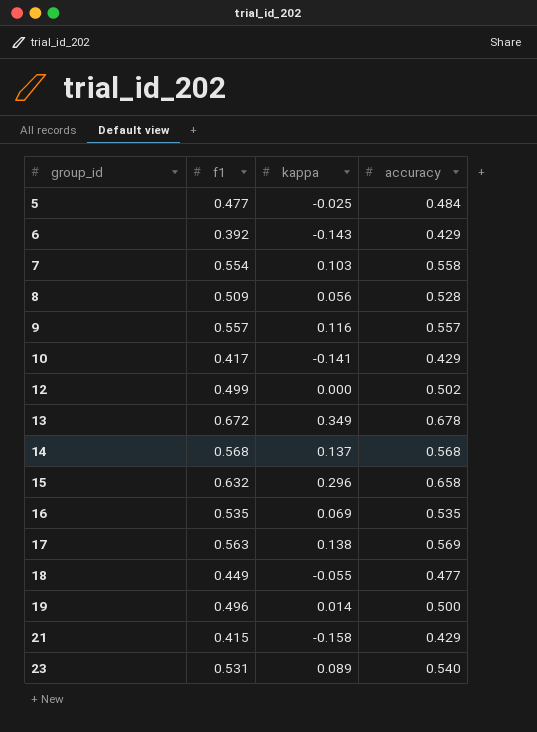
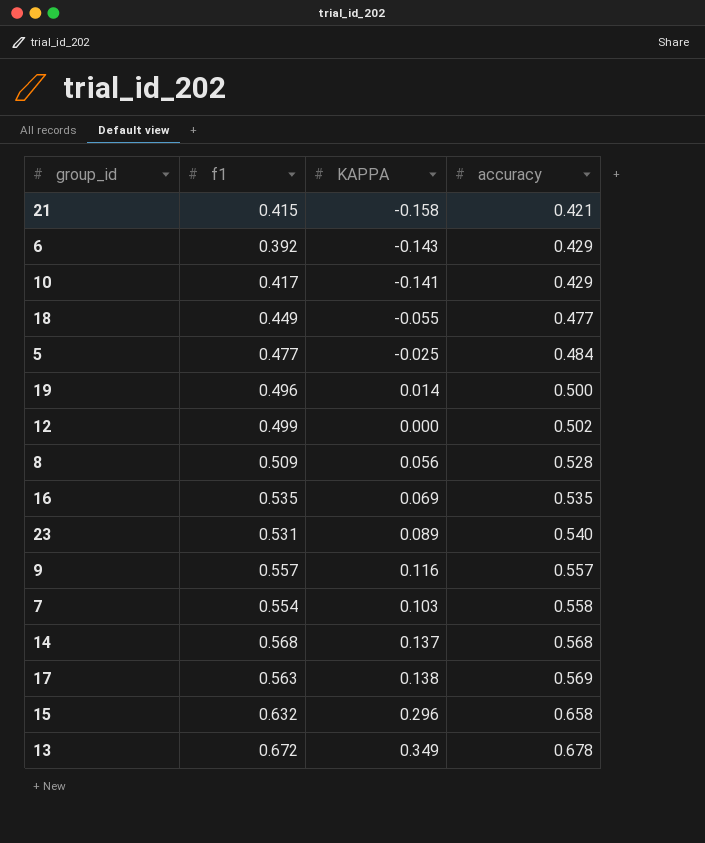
row order: group_id ascending -> accuracy ascending
column name: kappa -> KAPPA
21 | accuracy: 0.429 -> 0.421

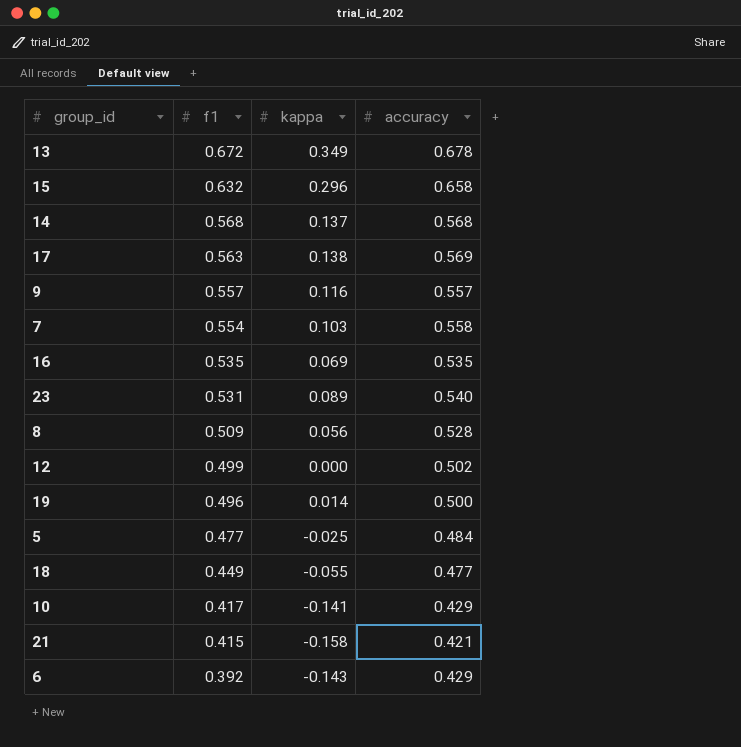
row order: accuracy ascending -> f1 descending
column name: KAPPA -> kappa

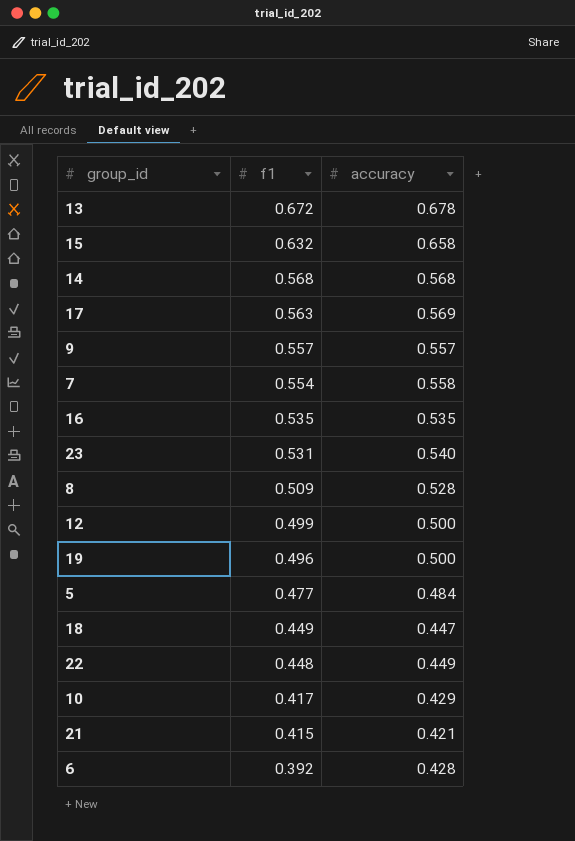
column kappa | position: 3 -> none
12 | accuracy: 0.502 -> 0.500
18 | accuracy: 0.477 -> 0.447
row 22: none -> 0.448 | 0.449
6 | accuracy: 0.429 -> 0.428

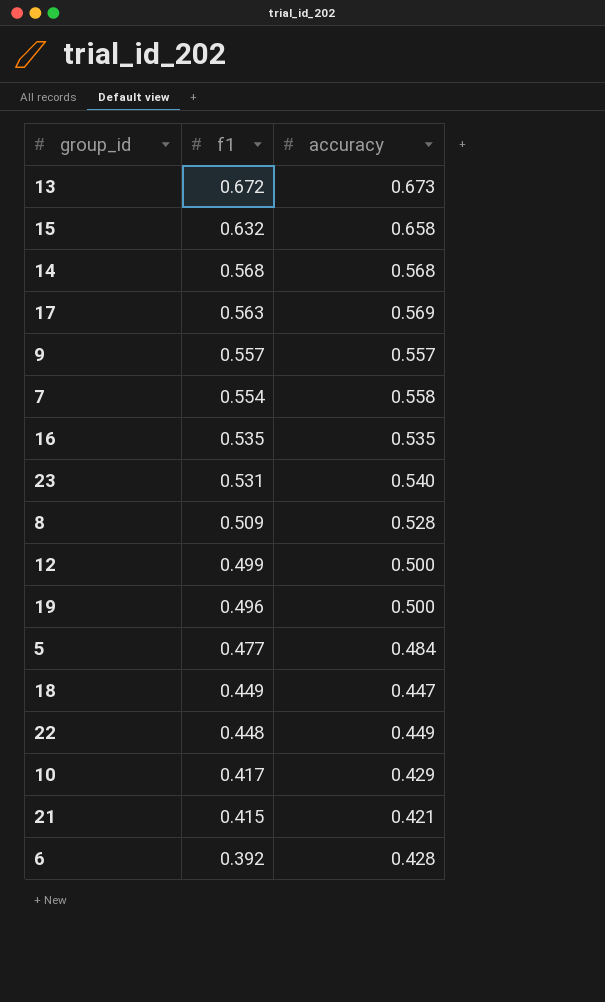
13 | accuracy: 0.678 -> 0.673

